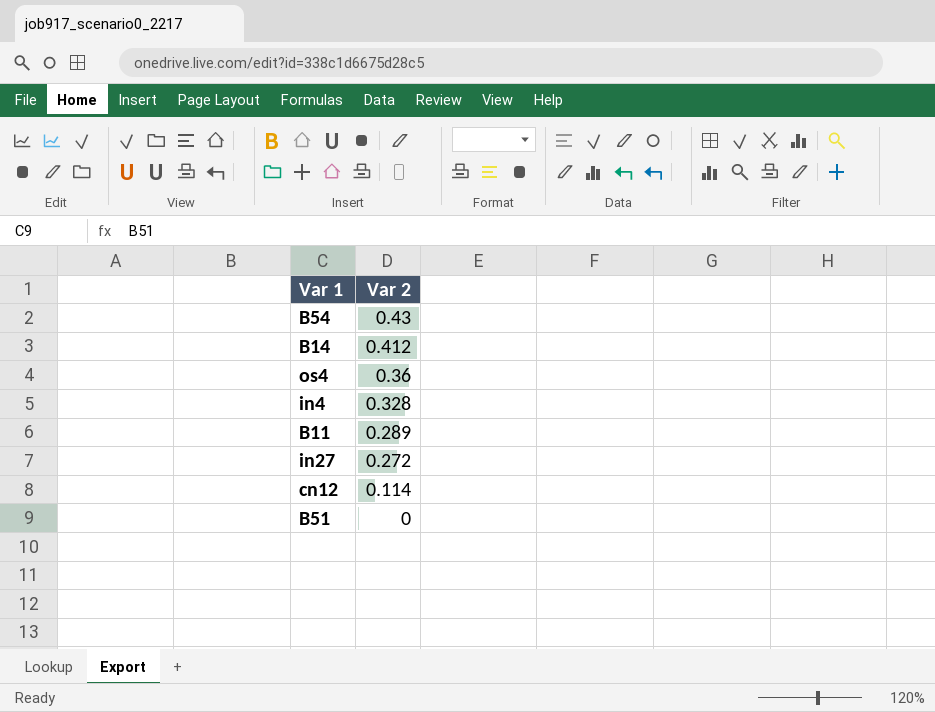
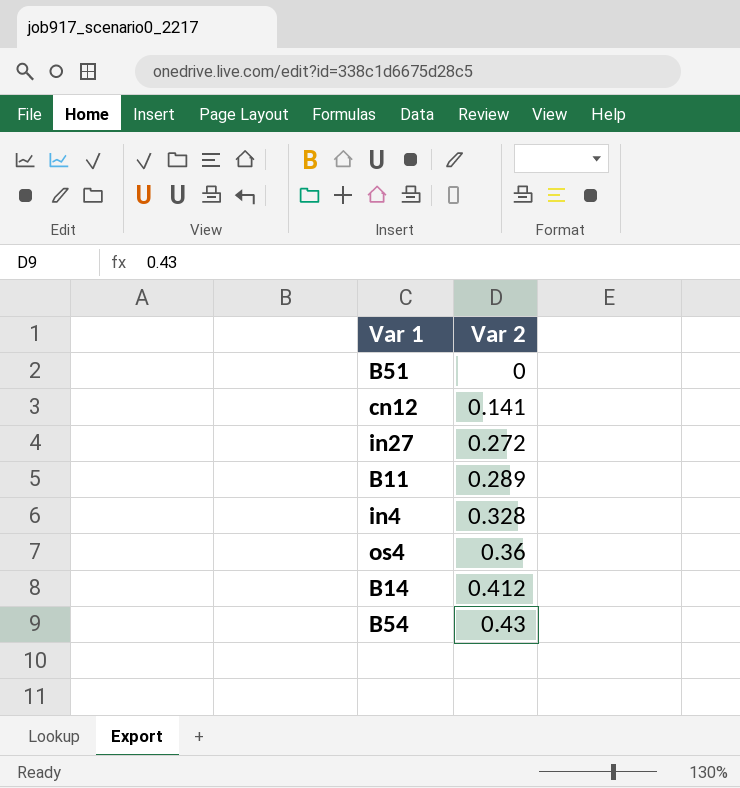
row order: Var 2 descending -> Var 2 ascending
cn12 | Var 2: 0.114 -> 0.141

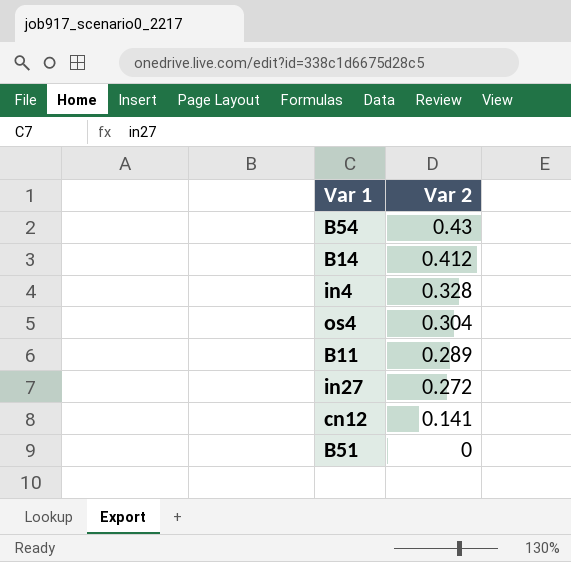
row order: Var 2 ascending -> Var 2 descending
os4 | Var 2: 0.36 -> 0.304

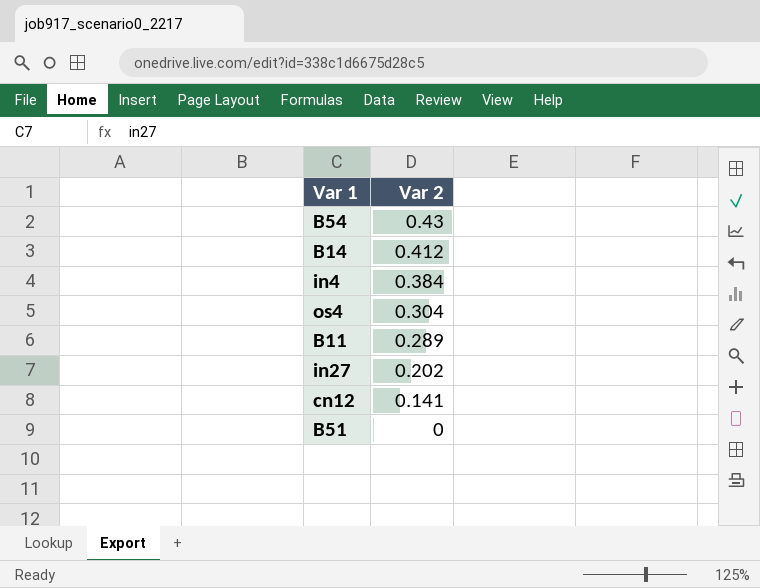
in4 | Var 2: 0.328 -> 0.384
in27 | Var 2: 0.272 -> 0.202

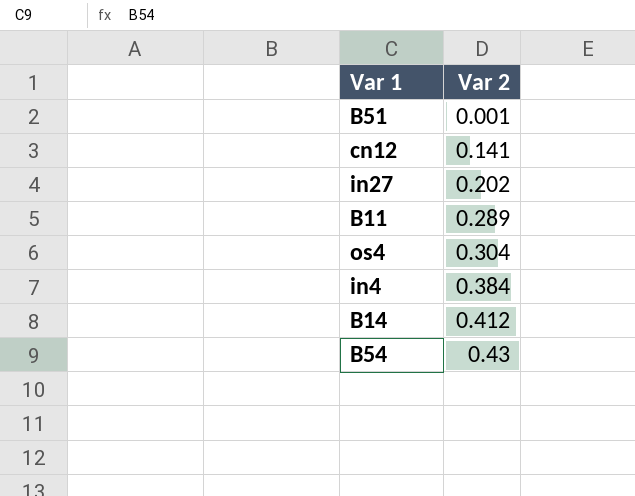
row order: Var 2 descending -> Var 2 ascending
B51 | Var 2: 0 -> 0.001

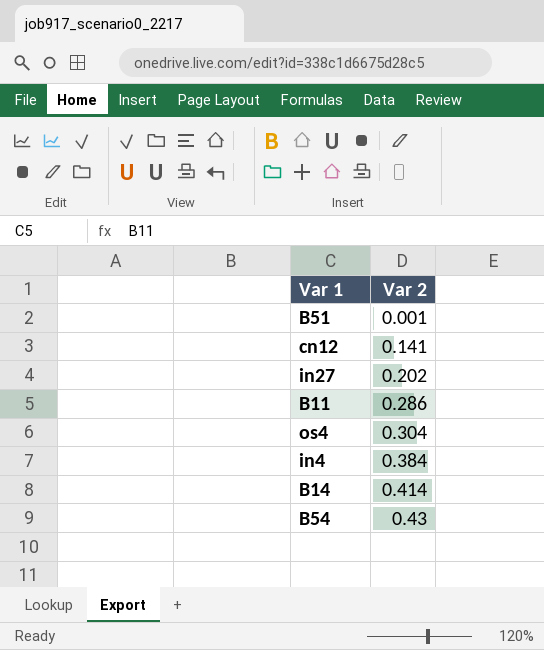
B11 | Var 2: 0.289 -> 0.286
B14 | Var 2: 0.412 -> 0.414

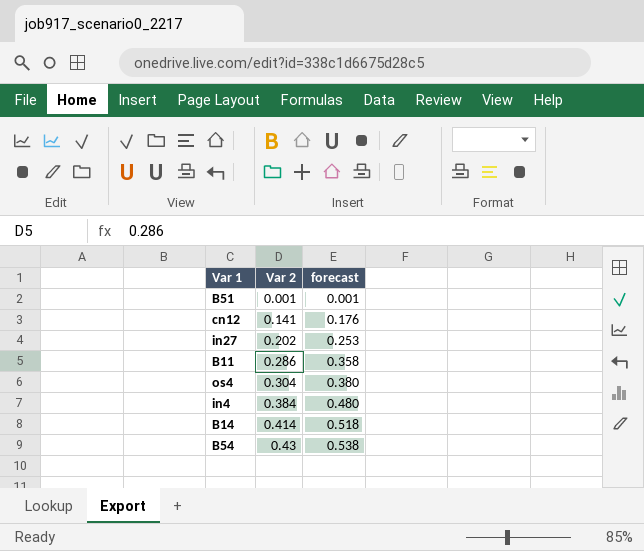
column forecast | formula: none -> [Var 2] * 1.25

